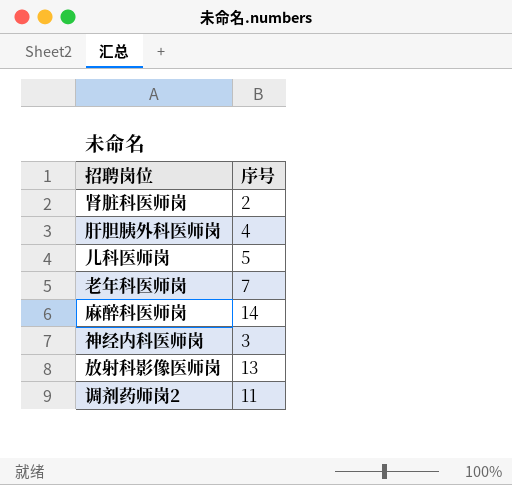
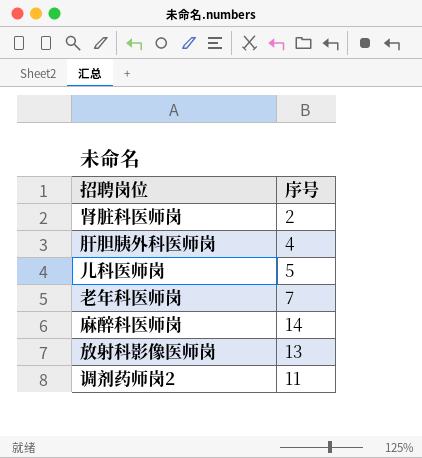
row 神经内科医师岗: 3 -> none

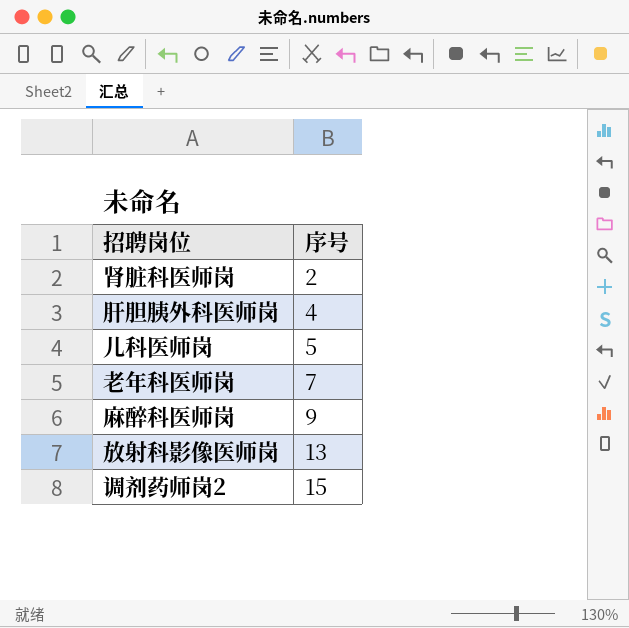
麻醉科医师岗 | 序号: 14 -> 9
调剂药师岗2 | 序号: 11 -> 15

